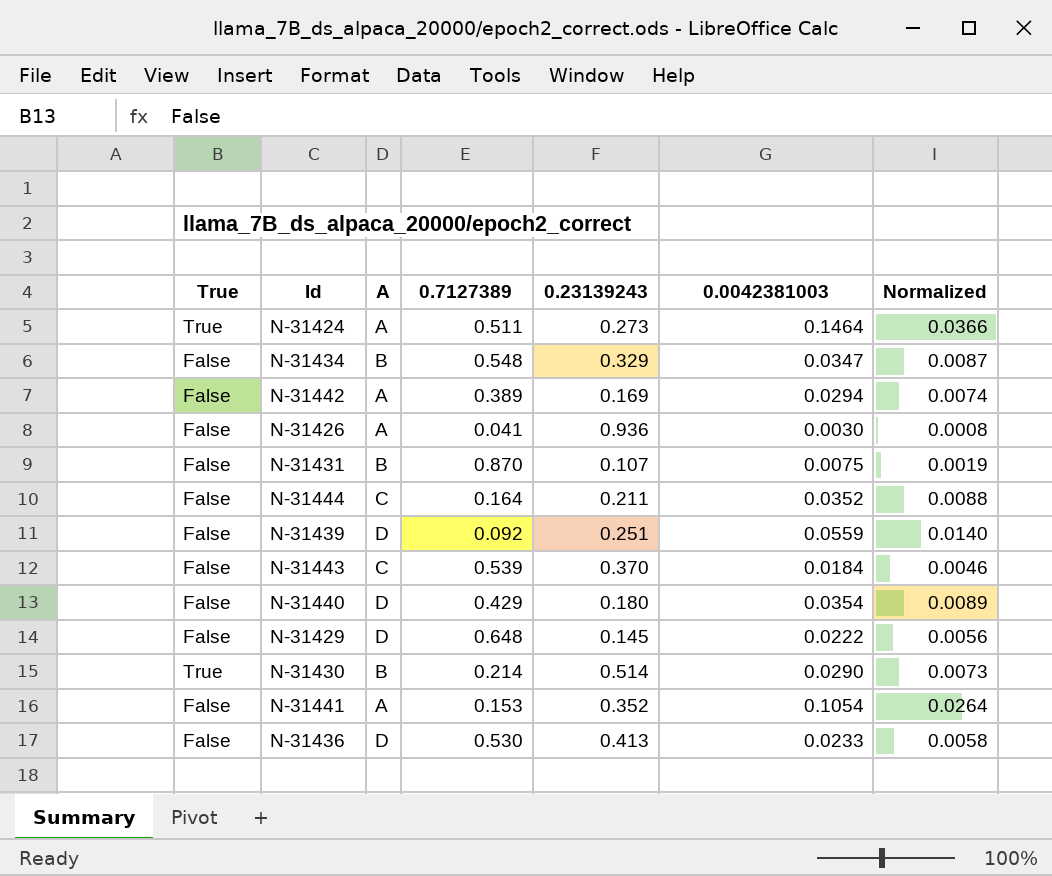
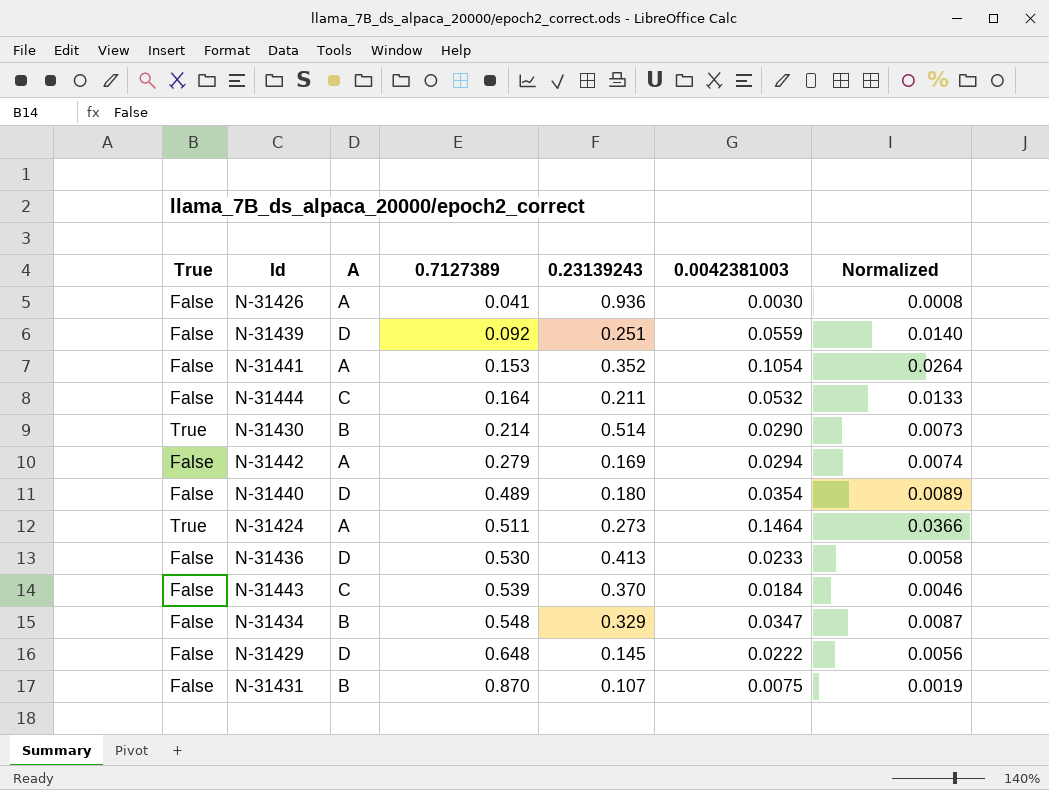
row order: none -> 0.7127389 ascending
N-31444 | 0.0042381003: 0.0352 -> 0.0532
N-31444 | Normalized: 0.0088 -> 0.0133
N-31442 | 0.7127389: 0.389 -> 0.279
N-31440 | 0.7127389: 0.429 -> 0.489

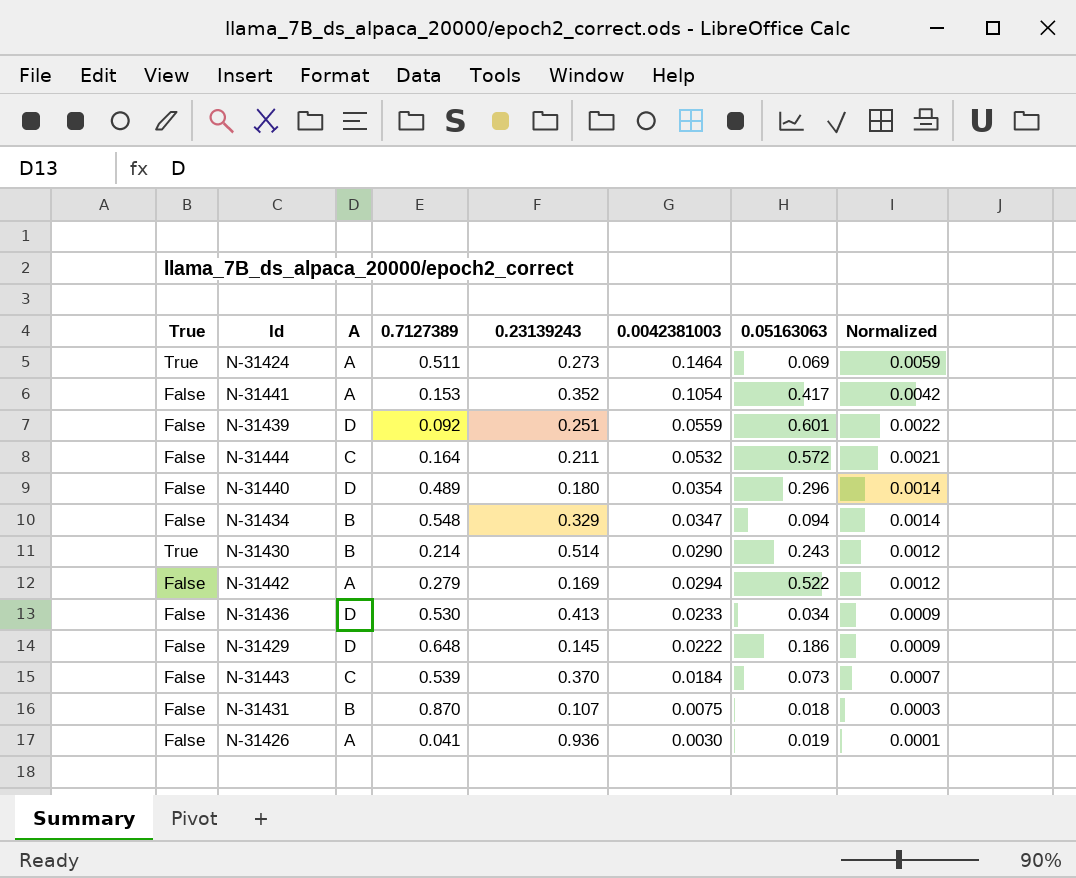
row order: 0.7127389 ascending -> Normalized descending
column 0.05163063 | position: none -> 7
column Normalized | formula: [0.0042381003] * 0.25 -> [0.0042381003] * 0.04

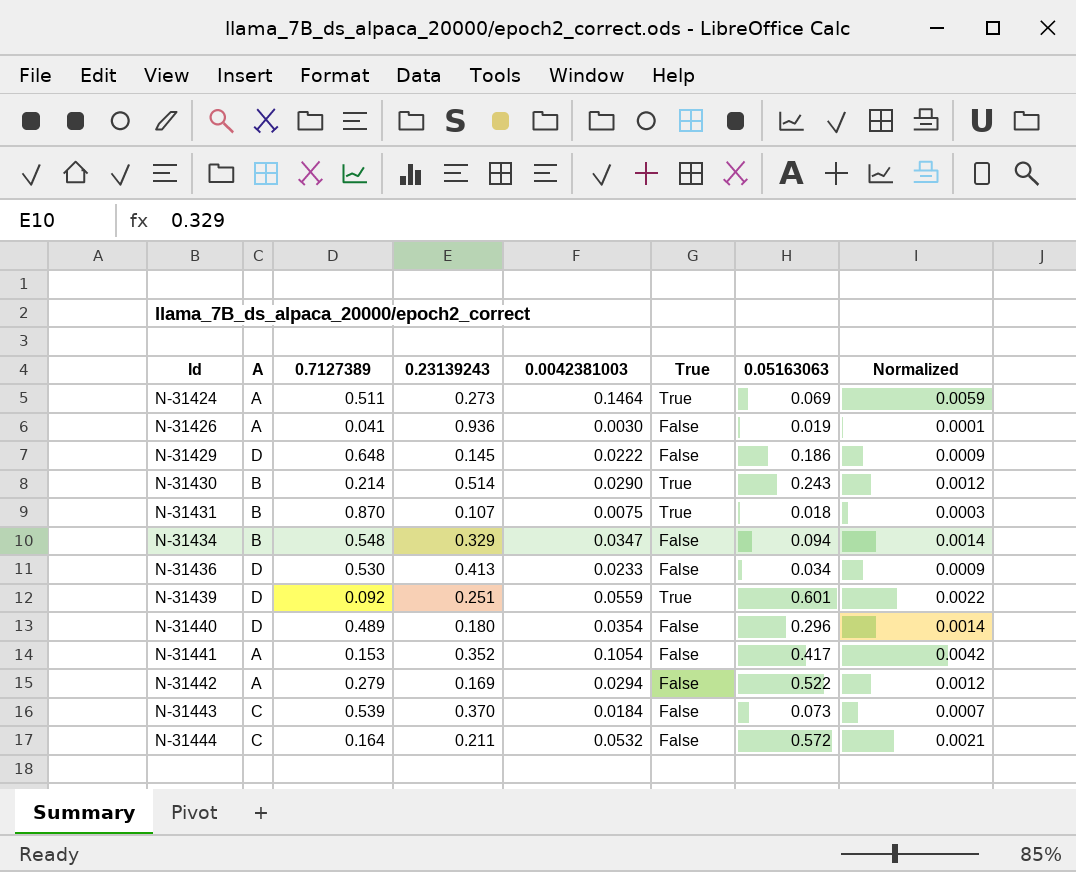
row order: Normalized descending -> Id ascending
column True | position: 1 -> 6
N-31431 | True: False -> True
N-31439 | True: False -> True

